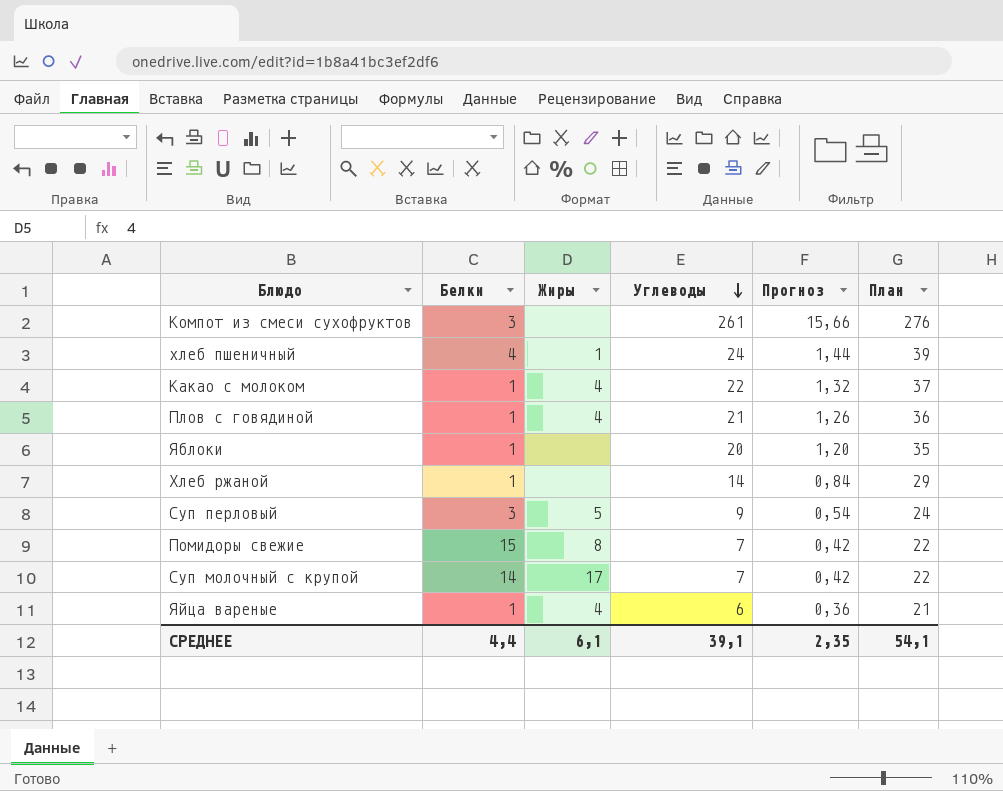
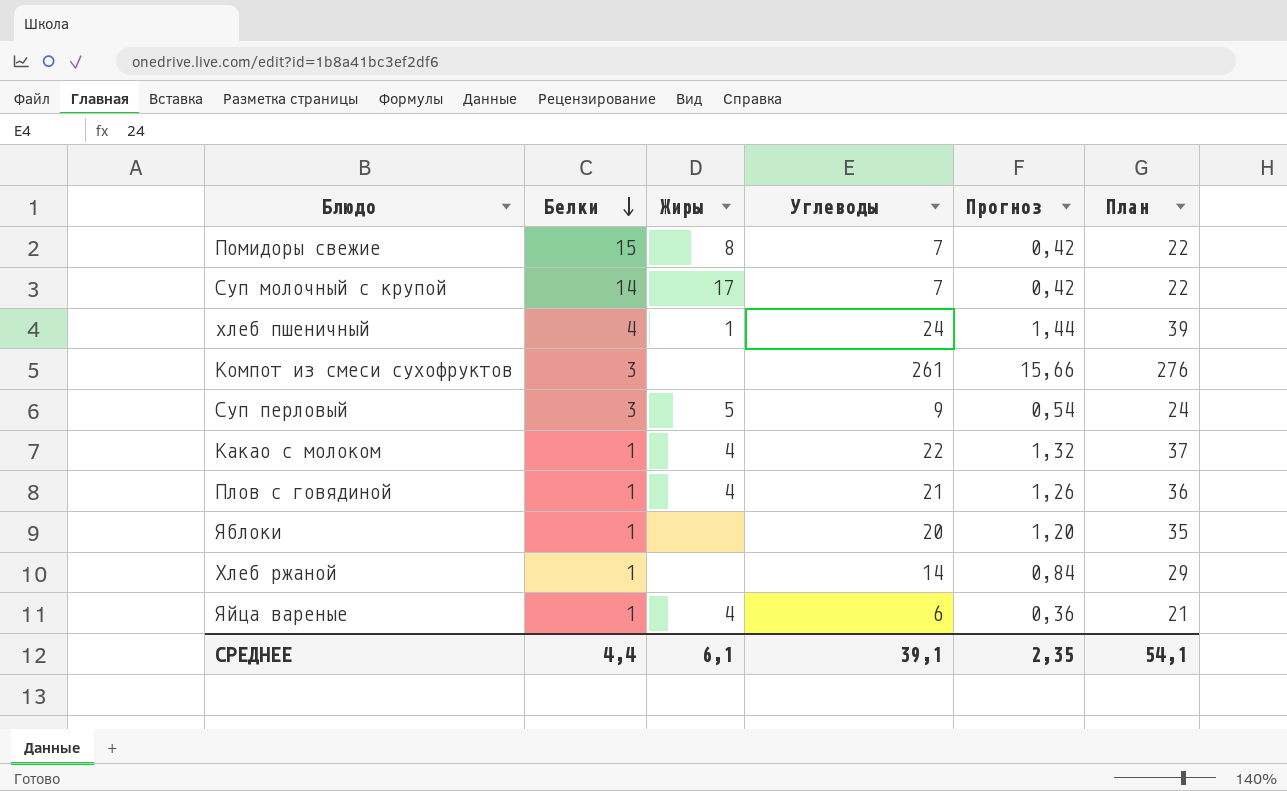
row order: Углеводы descending -> Белки descending

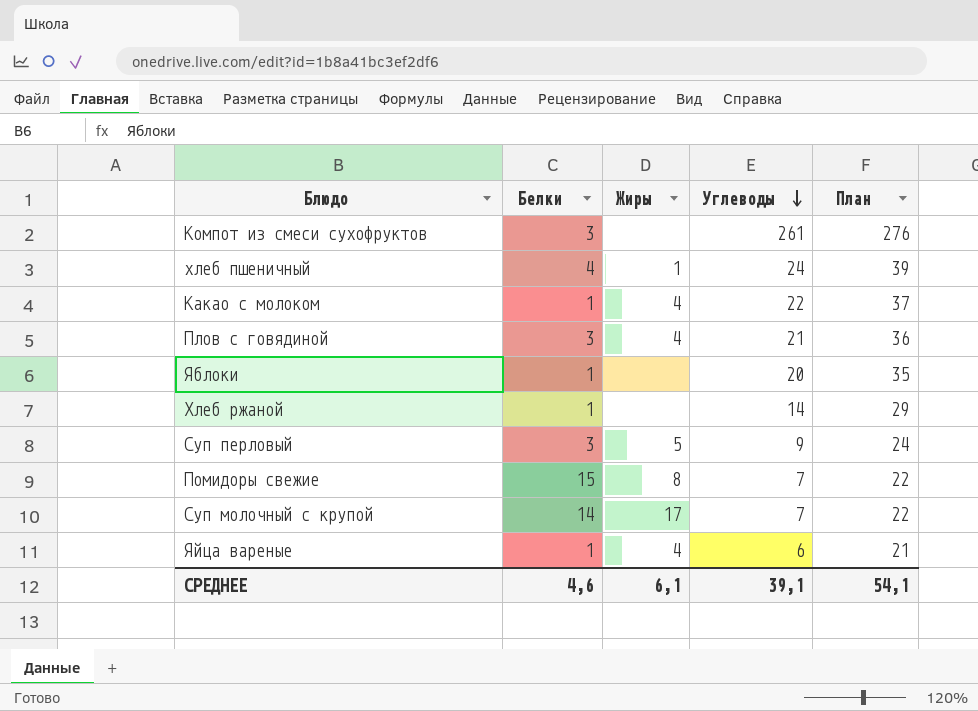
row order: Белки descending -> Углеводы descending
column Прогноз | formula: [Углеводы] * 0,06 -> none
Плов с говядиной | Белки: 1 -> 3
СРЕДНЕЕ | Белки: 4,4 -> 4,6

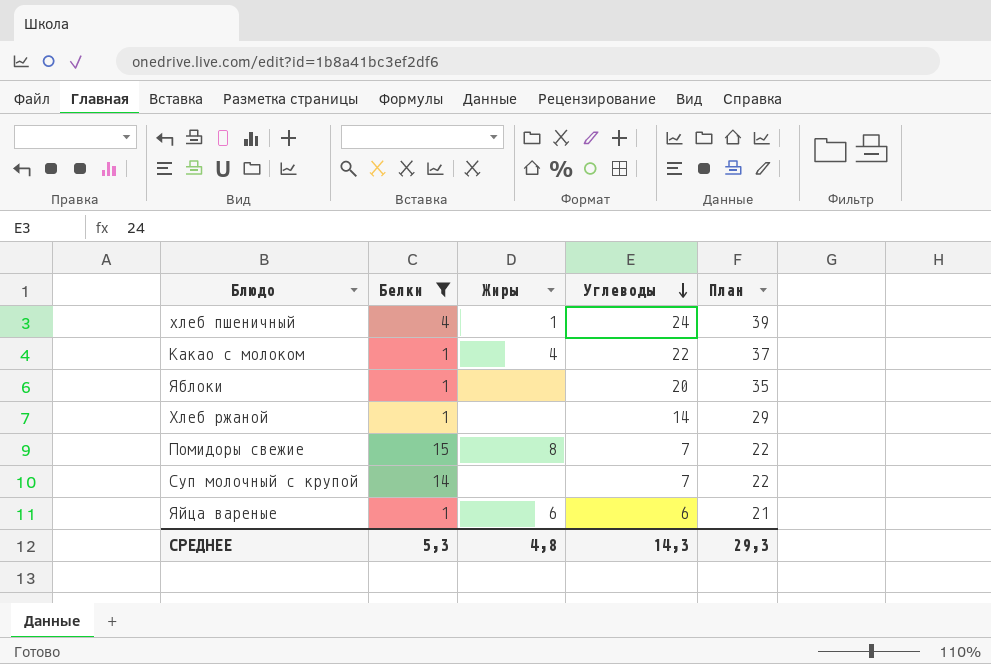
filter: none -> Белки != 3
Суп молочный с крупой | Жиры: 17 -> none
Яйца вареные | Жиры: 4 -> 6
СРЕДНЕЕ | Белки: 4,6 -> 5,3
СРЕДНЕЕ | Жиры: 6,1 -> 4,8
СРЕДНЕЕ | Углеводы: 39,1 -> 14,3
СРЕДНЕЕ | План: 54,1 -> 29,3

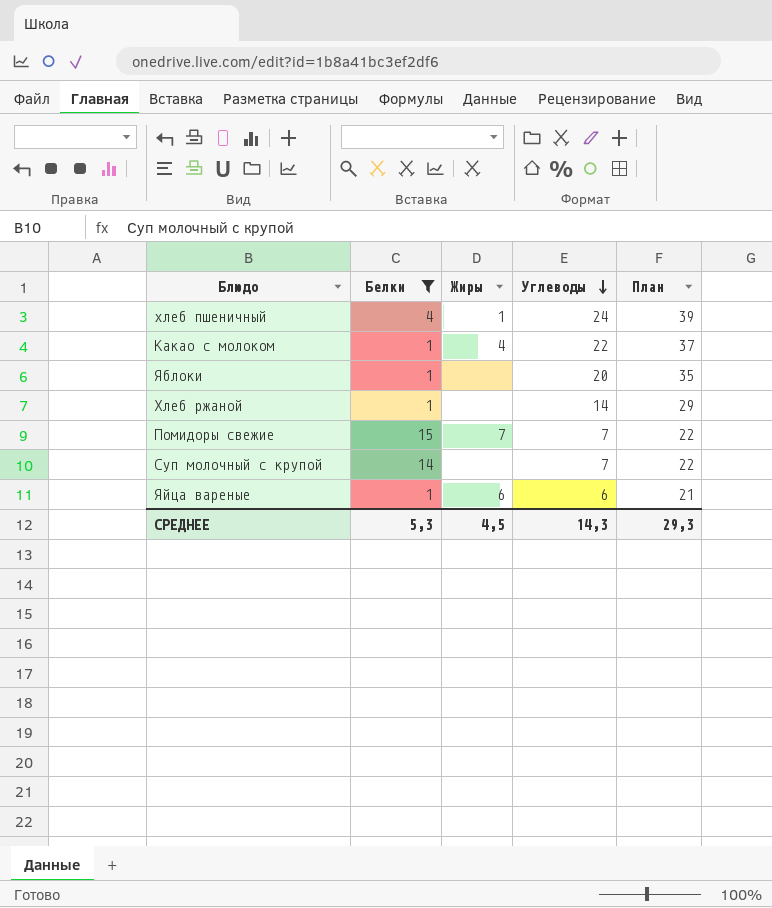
Помидоры свежие | Жиры: 8 -> 7
СРЕДНЕЕ | Жиры: 4,8 -> 4,5

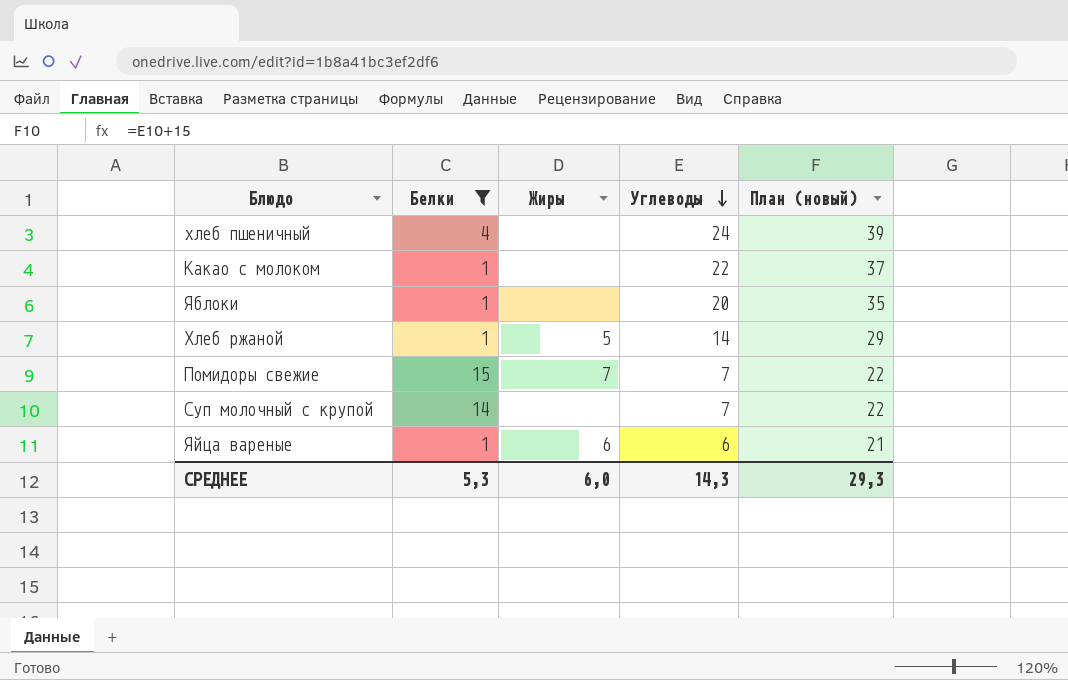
column name: План -> План (новый)
хлеб пшеничный | Жиры: 1 -> none
Какао с молоком | Жиры: 4 -> none
Хлеб ржаной | Жиры: none -> 5
СРЕДНЕЕ | Жиры: 4,5 -> 6,0

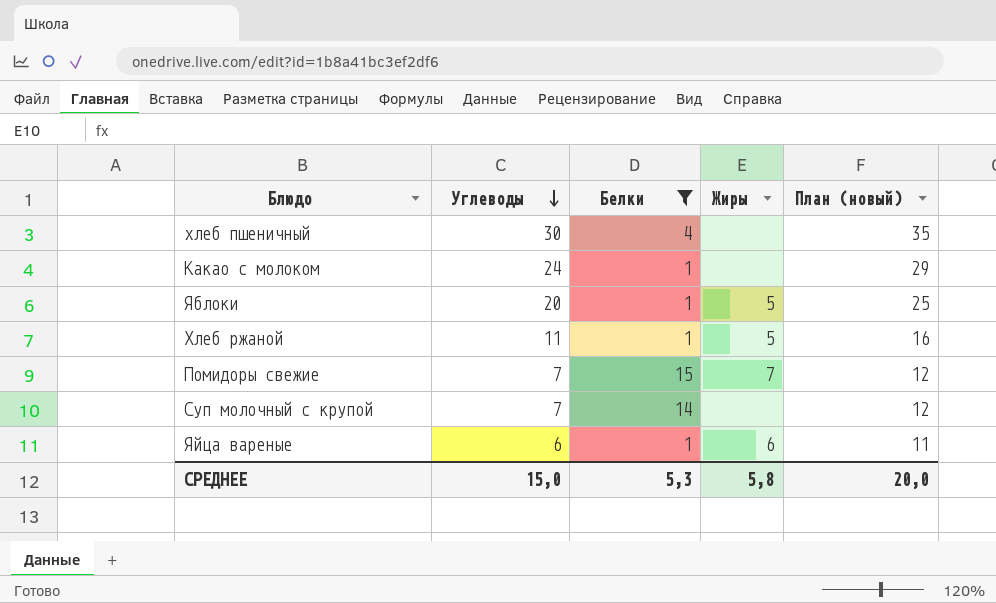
column Углеводы | position: 4 -> 2
column План (новый) | formula: [Углеводы] + 15 -> [Углеводы] + 5
хлеб пшеничный | Углеводы: 24 -> 30
Какао с молоком | Углеводы: 22 -> 24
Яблоки | Жиры: none -> 5
Хлеб ржаной | Углеводы: 14 -> 11
СРЕДНЕЕ | Углеводы: 14,3 -> 15,0
СРЕДНЕЕ | Жиры: 6,0 -> 5,8
СРЕДНЕЕ | План (новый): 29,3 -> 20,0

